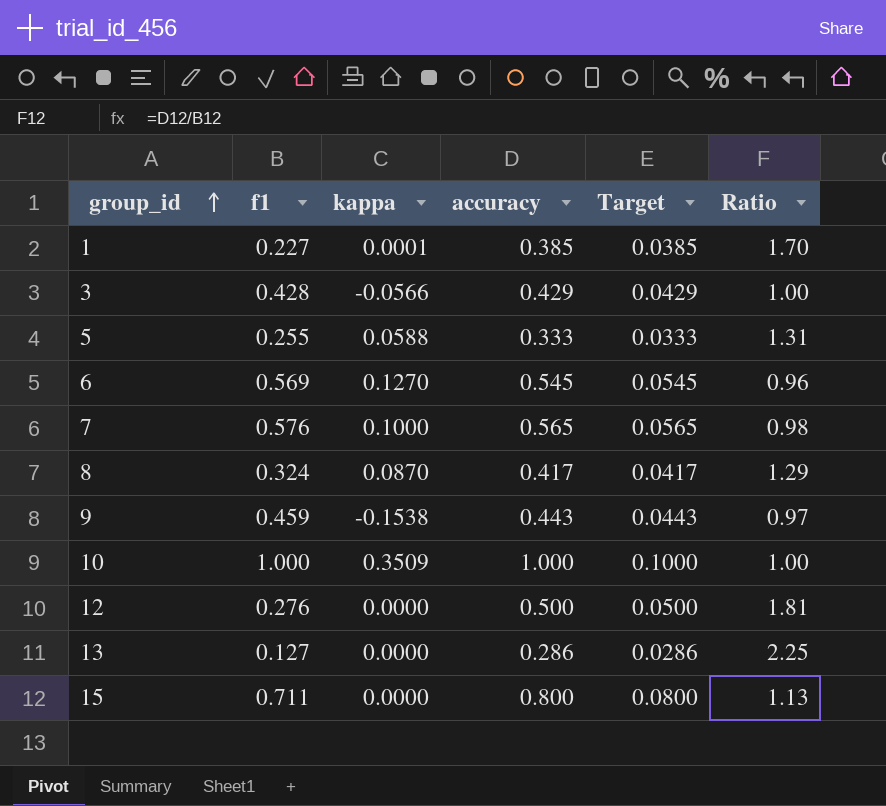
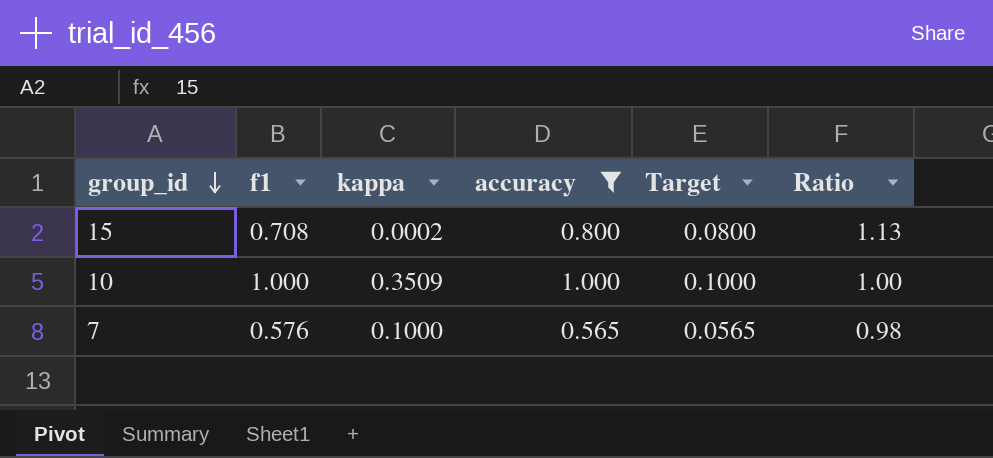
filter: none -> accuracy >= 0.565
row order: group_id ascending -> group_id descending
15 | f1: 0.711 -> 0.708
15 | kappa: 0.0000 -> 0.0002

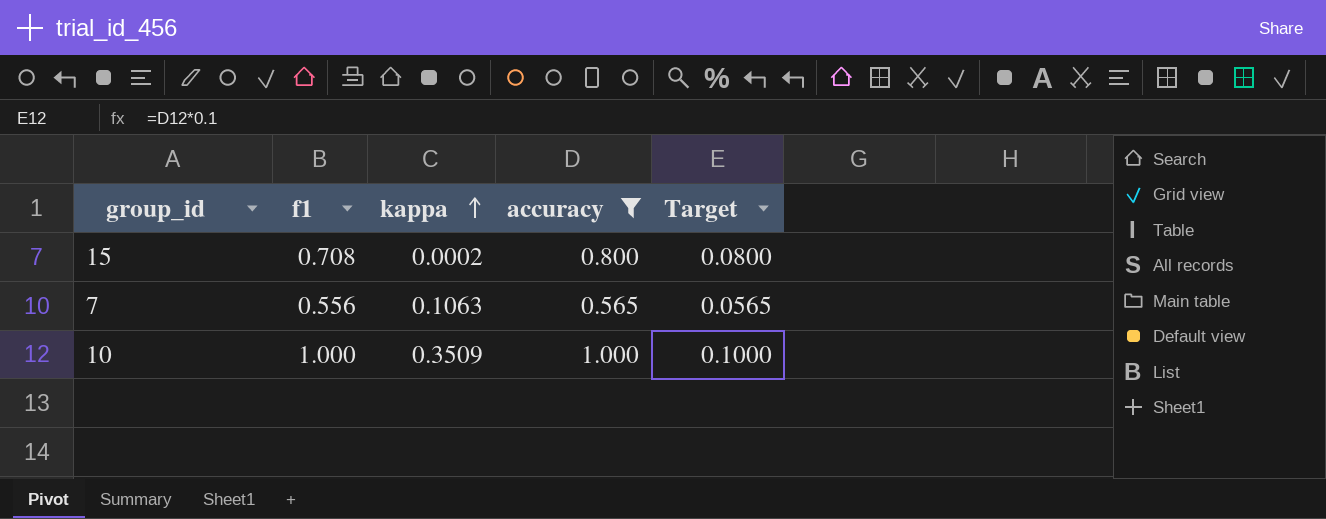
row order: group_id descending -> kappa ascending
column Ratio | formula: [accuracy] / [f1] -> none
7 | f1: 0.576 -> 0.556
7 | kappa: 0.1000 -> 0.1063

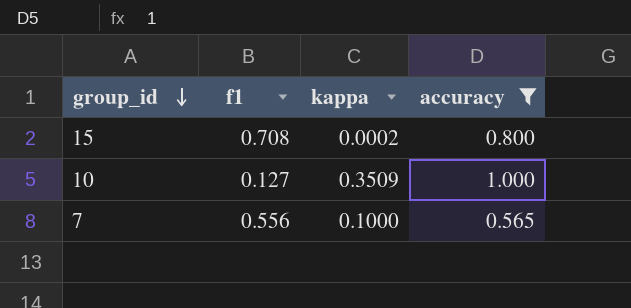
row order: kappa ascending -> group_id descending
column Target | formula: [accuracy] * 0.1 -> none
10 | f1: 1.000 -> 0.127
7 | kappa: 0.1063 -> 0.1000

